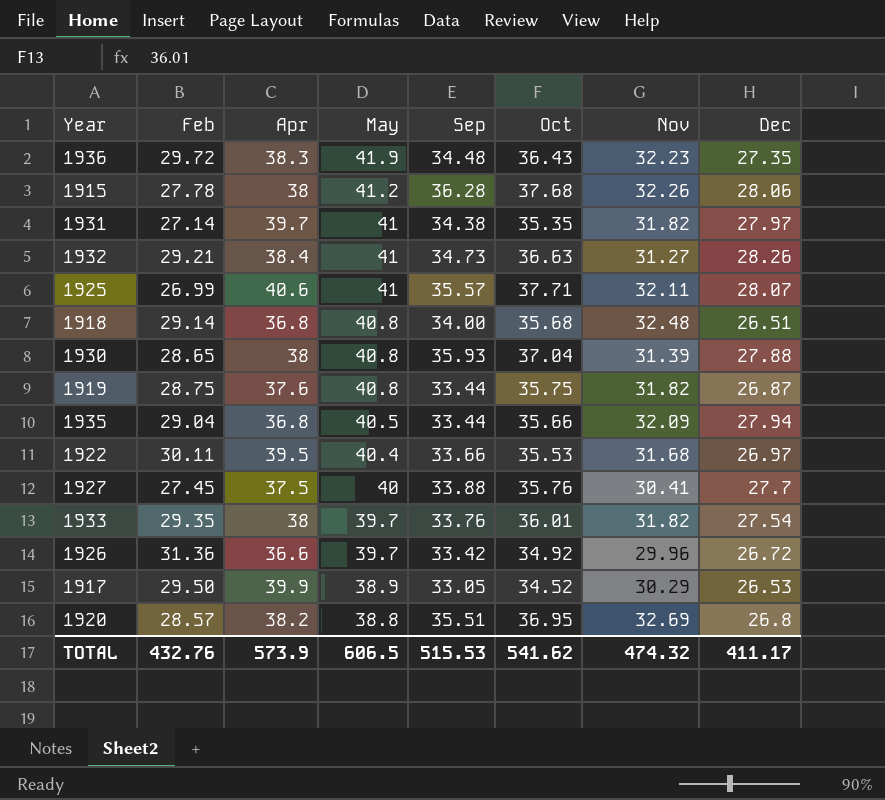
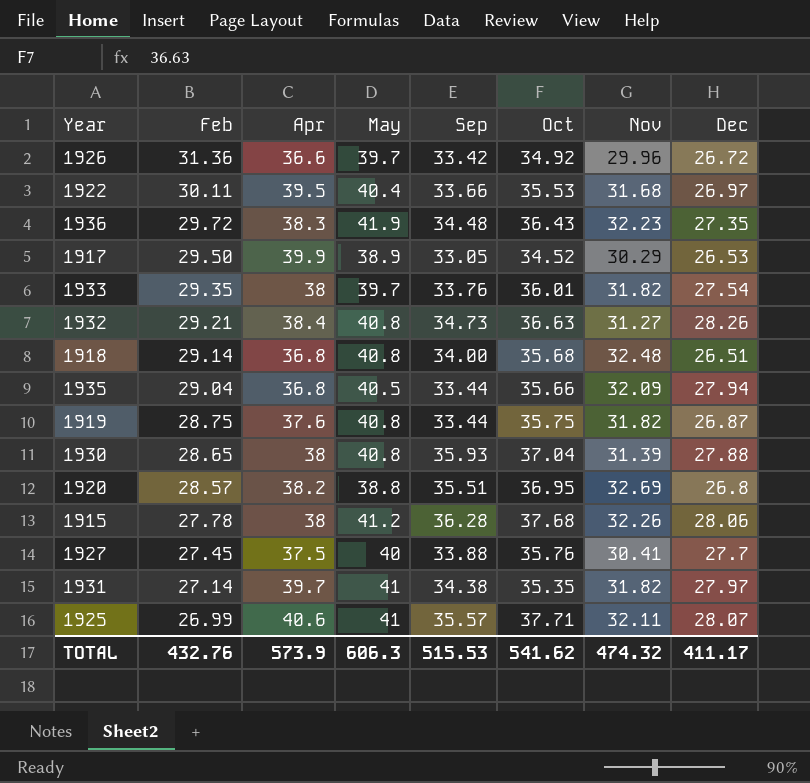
row order: May descending -> Feb descending
1932 | May: 41 -> 40.8
TOTAL | May: 606.5 -> 606.3

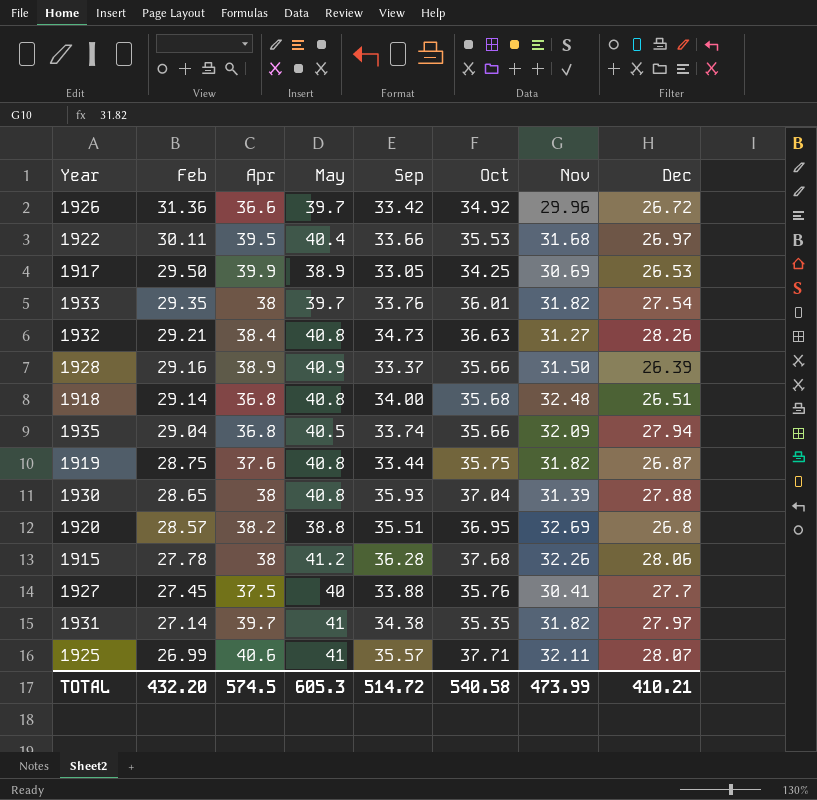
row 1936: 29.72 | 38.3 | 41.9 | 34.48 | 36.43 | 32.23 | 27.35 -> none
1917 | Oct: 34.52 -> 34.25
1917 | Nov: 30.29 -> 30.69
row 1928: none -> 29.16 | 38.9 | 40.9 | 33.37 | 35.66 | 31.50 | 26.39
1935 | Sep: 33.44 -> 33.74
TOTAL | Feb: 432.76 -> 432.20
TOTAL | Apr: 573.9 -> 574.5
TOTAL | May: 606.3 -> 605.3
TOTAL | Sep: 515.53 -> 514.72
TOTAL | Oct: 541.62 -> 540.58
TOTAL | Nov: 474.32 -> 473.99
TOTAL | Dec: 411.17 -> 410.21

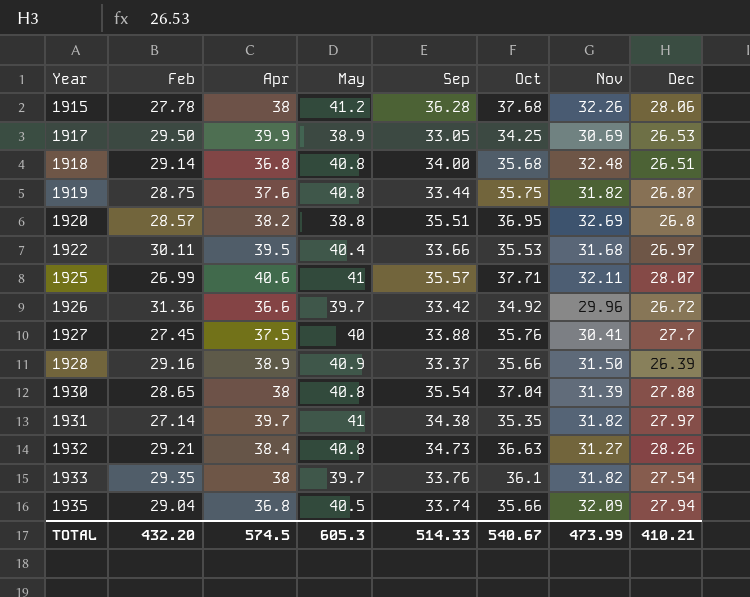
row order: Feb descending -> Year ascending
1930 | Sep: 35.93 -> 35.54
1933 | Oct: 36.01 -> 36.1
TOTAL | Sep: 514.72 -> 514.33
TOTAL | Oct: 540.58 -> 540.67

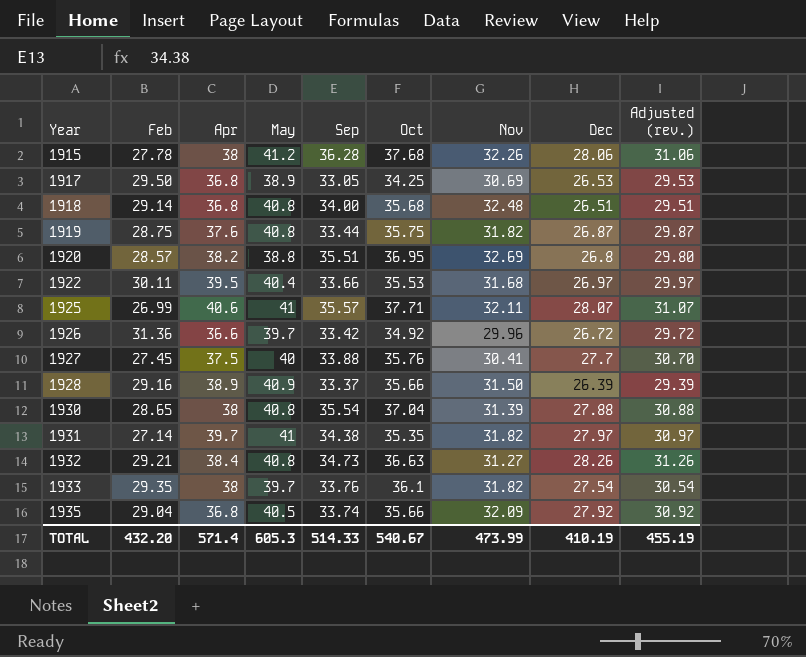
column Adjusted (rev.) | formula: none -> [Dec] + 3
1917 | Apr: 39.9 -> 36.8
1935 | Dec: 27.94 -> 27.92
TOTAL | Apr: 574.5 -> 571.4
TOTAL | Dec: 410.21 -> 410.19

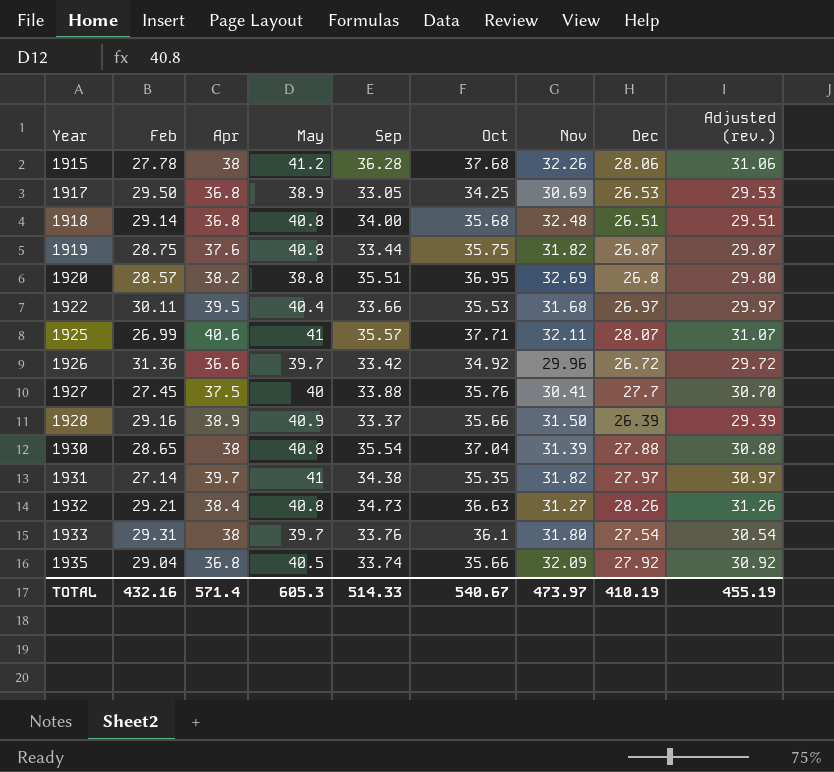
1933 | Feb: 29.35 -> 29.31
1933 | Nov: 31.82 -> 31.80
TOTAL | Feb: 432.20 -> 432.16
TOTAL | Nov: 473.99 -> 473.97

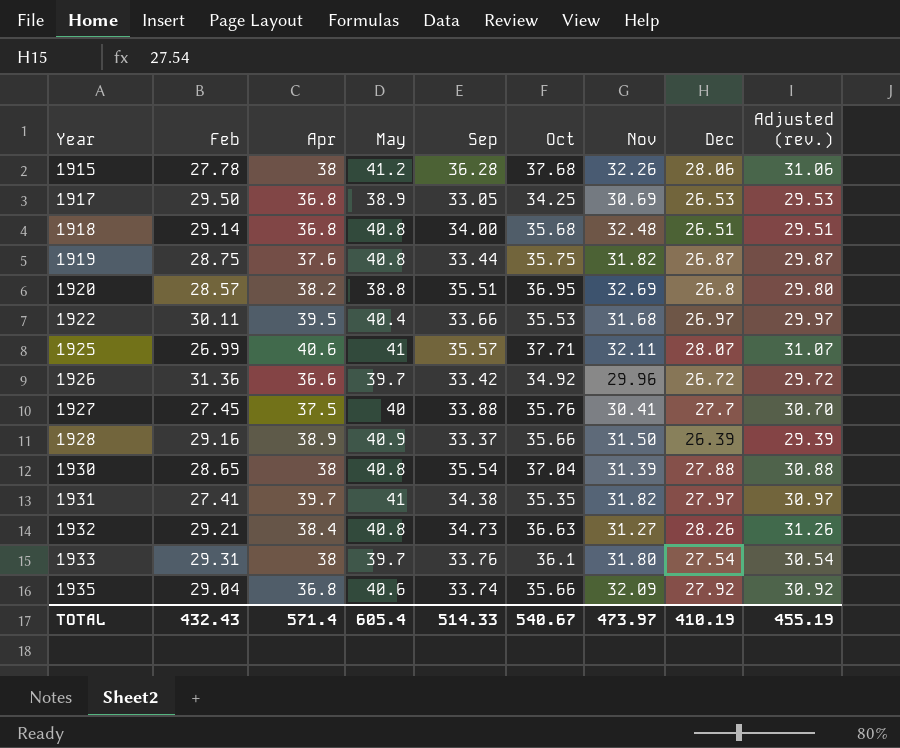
1931 | Feb: 27.14 -> 27.41
1935 | May: 40.5 -> 40.6
TOTAL | Feb: 432.16 -> 432.43
TOTAL | May: 605.3 -> 605.4

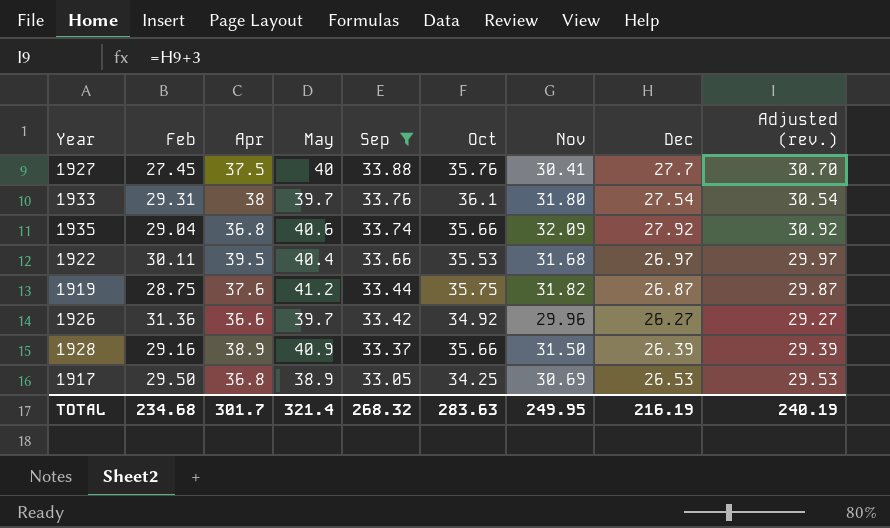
filter: none -> Sep <= 33.88
row order: Year ascending -> Sep descending
1919 | May: 40.8 -> 41.2
1926 | Dec: 26.72 -> 26.27
1926 | Adjusted (rev.): 29.72 -> 29.27
TOTAL | Feb: 432.43 -> 234.68
TOTAL | Apr: 571.4 -> 301.7
TOTAL | May: 605.4 -> 321.4
TOTAL | Sep: 514.33 -> 268.32
TOTAL | Oct: 540.67 -> 283.63
TOTAL | Nov: 473.97 -> 249.95
TOTAL | Dec: 410.19 -> 216.19
TOTAL | Adjusted (rev.): 455.19 -> 240.19

